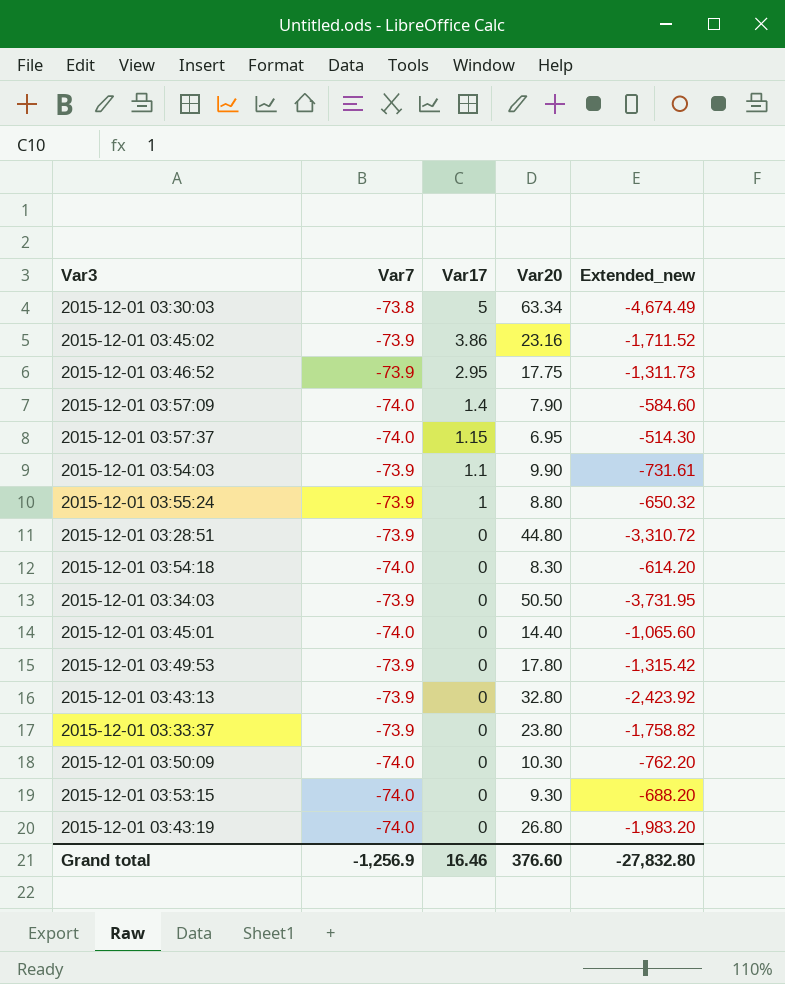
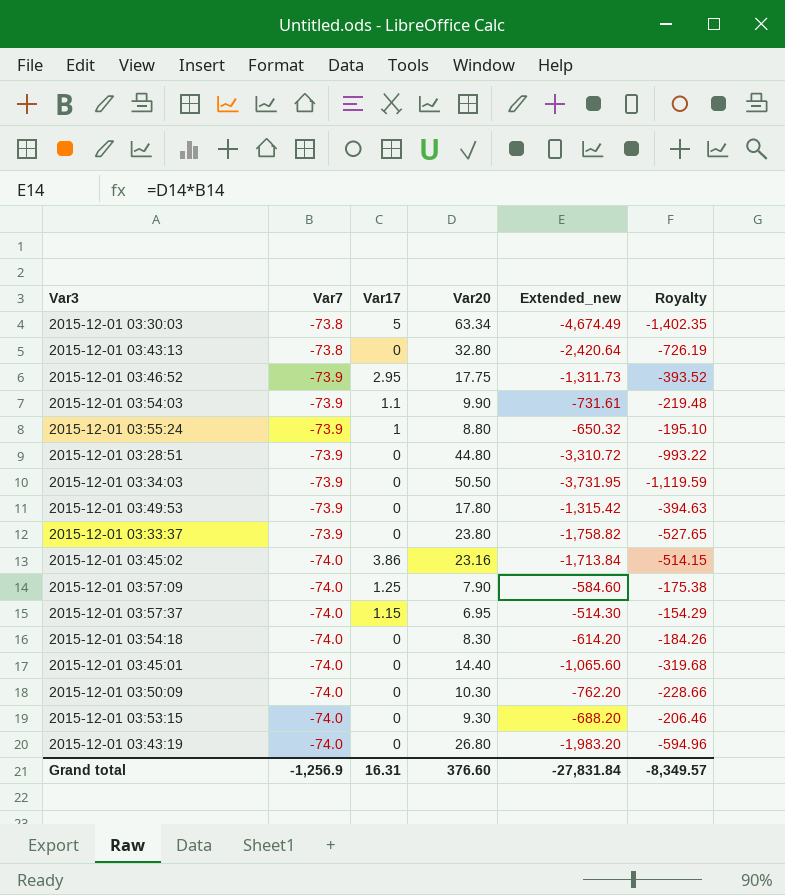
row order: Var17 descending -> Var7 descending
column Royalty | formula: none -> [Extended_new] * 0.3
2015-12-01 03:43:13 | Var7: -73.9 -> -73.8
2015-12-01 03:43:13 | Extended_new: -2,423.92 -> -2,420.64
2015-12-01 03:45:02 | Var7: -73.9 -> -74.0
2015-12-01 03:45:02 | Extended_new: -1,711.52 -> -1,713.84
2015-12-01 03:57:09 | Var17: 1.4 -> 1.25
Grand total | Var17: 16.46 -> 16.31
Grand total | Extended_new: -27,832.80 -> -27,831.84

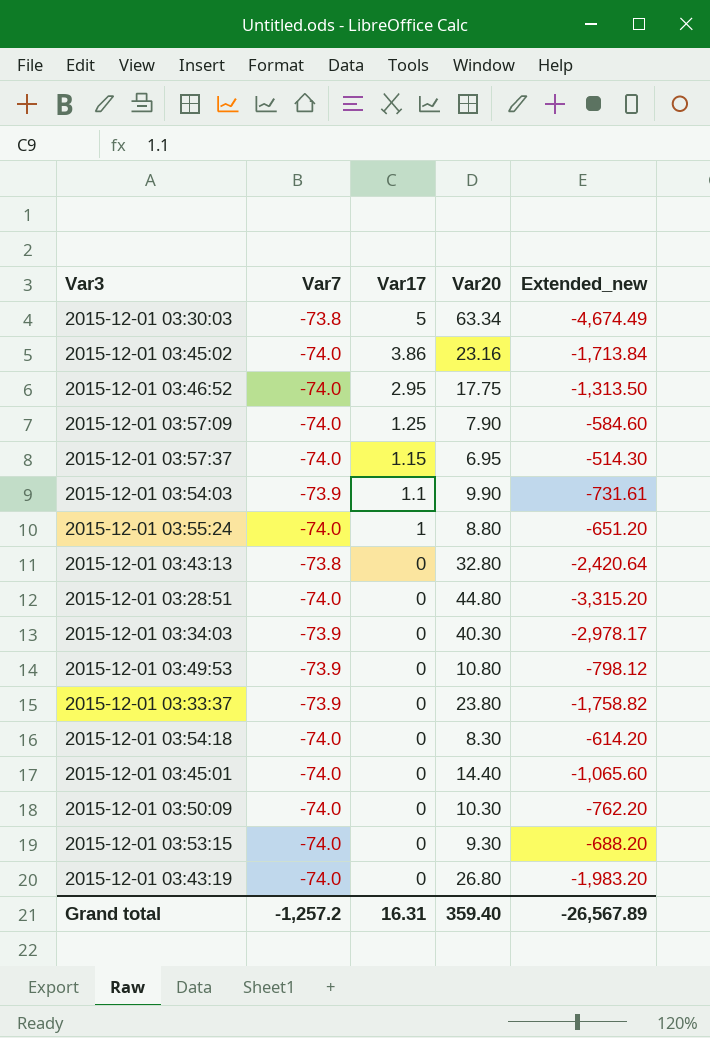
row order: Var7 descending -> Var17 descending
column Royalty | formula: [Extended_new] * 0.3 -> none
2015-12-01 03:46:52 | Var7: -73.9 -> -74.0
2015-12-01 03:46:52 | Extended_new: -1,311.73 -> -1,313.50
2015-12-01 03:55:24 | Var7: -73.9 -> -74.0
2015-12-01 03:55:24 | Extended_new: -650.32 -> -651.20
2015-12-01 03:28:51 | Var7: -73.9 -> -74.0
2015-12-01 03:28:51 | Extended_new: -3,310.72 -> -3,315.20
2015-12-01 03:34:03 | Var20: 50.50 -> 40.30
2015-12-01 03:34:03 | Extended_new: -3,731.95 -> -2,978.17
2015-12-01 03:49:53 | Var20: 17.80 -> 10.80
2015-12-01 03:49:53 | Extended_new: -1,315.42 -> -798.12
Grand total | Var7: -1,256.9 -> -1,257.2
Grand total | Var20: 376.60 -> 359.40
Grand total | Extended_new: -27,831.84 -> -26,567.89

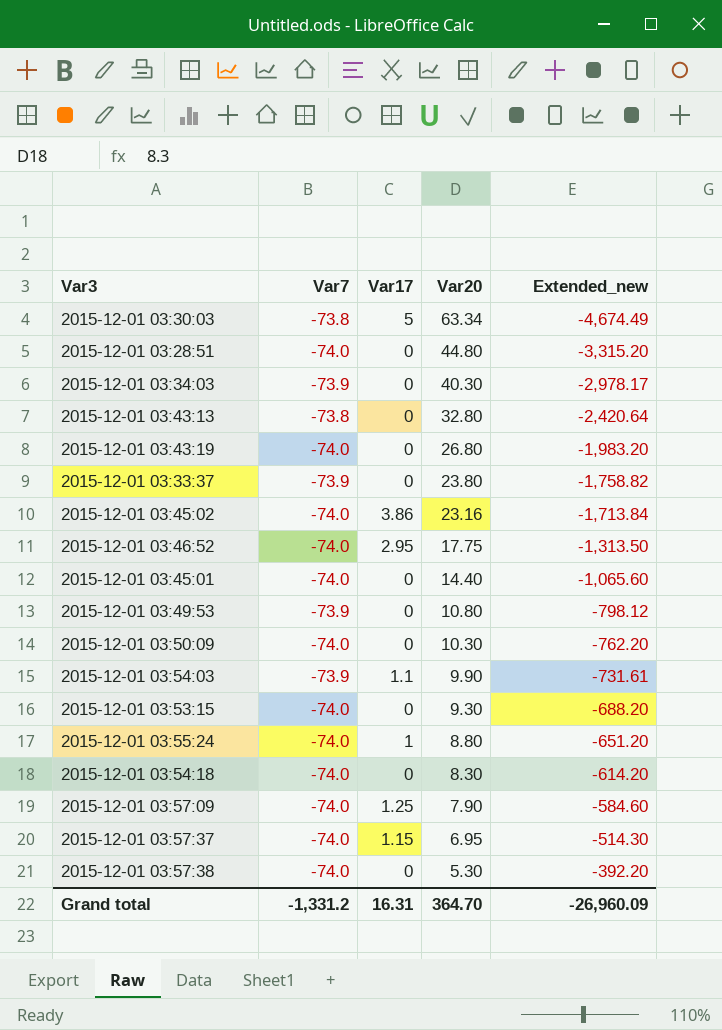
row order: Var17 descending -> Var20 descending
row 2015-12-01 03:57:38: none -> -74.0 | 0 | 5.30 | -392.20
Grand total | Var7: -1,257.2 -> -1,331.2
Grand total | Var20: 359.40 -> 364.70
Grand total | Extended_new: -26,567.89 -> -26,960.09

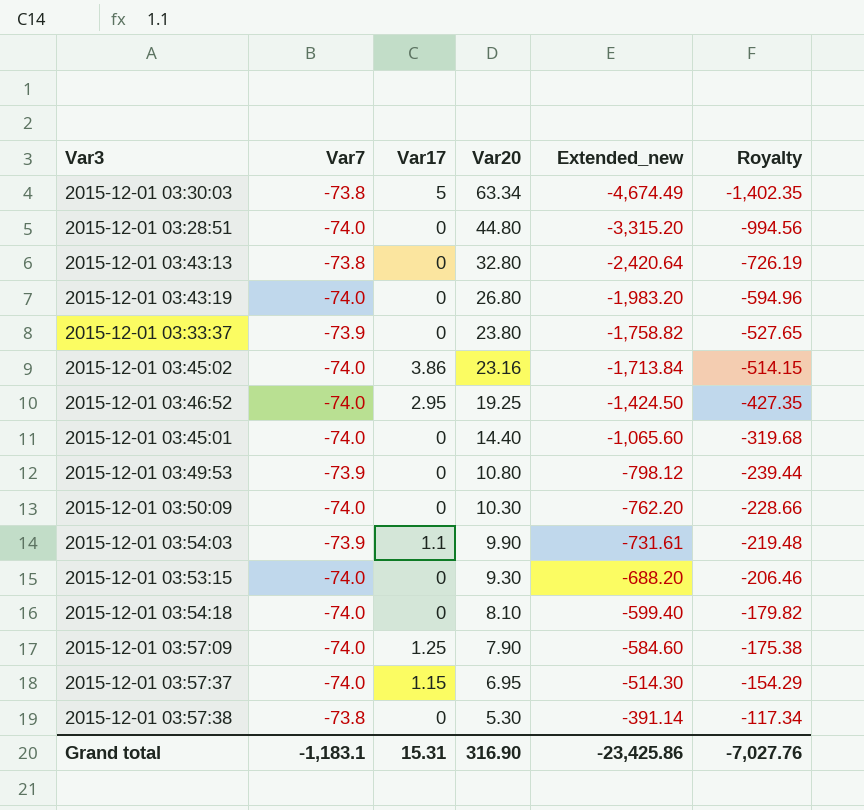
column Royalty | formula: none -> [Extended_new] * 0.3
row 2015-12-01 03:34:03: -73.9 | 0 | 40.30 | -2,978.17 -> none
row 2015-12-01 03:55:24: -74.0 | 1 | 8.80 | -651.20 -> none
2015-12-01 03:46:52 | Var20: 17.75 -> 19.25
2015-12-01 03:46:52 | Extended_new: -1,313.50 -> -1,424.50
2015-12-01 03:54:18 | Var20: 8.30 -> 8.10
2015-12-01 03:54:18 | Extended_new: -614.20 -> -599.40
2015-12-01 03:57:38 | Var7: -74.0 -> -73.8
2015-12-01 03:57:38 | Extended_new: -392.20 -> -391.14
Grand total | Var7: -1,331.2 -> -1,183.1
Grand total | Var17: 16.31 -> 15.31
Grand total | Var20: 364.70 -> 316.90
Grand total | Extended_new: -26,960.09 -> -23,425.86

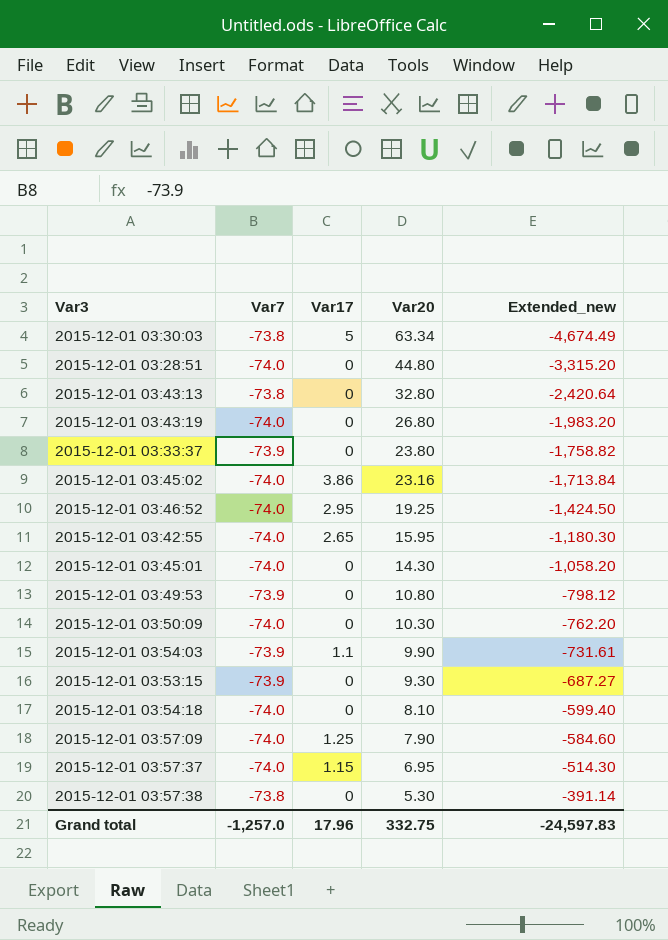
column Royalty | formula: [Extended_new] * 0.3 -> none
row 2015-12-01 03:42:55: none -> -74.0 | 2.65 | 15.95 | -1,180.30
2015-12-01 03:45:01 | Var20: 14.40 -> 14.30
2015-12-01 03:45:01 | Extended_new: -1,065.60 -> -1,058.20
2015-12-01 03:53:15 | Var7: -74.0 -> -73.9
2015-12-01 03:53:15 | Extended_new: -688.20 -> -687.27
Grand total | Var7: -1,183.1 -> -1,257.0
Grand total | Var17: 15.31 -> 17.96
Grand total | Var20: 316.90 -> 332.75
Grand total | Extended_new: -23,425.86 -> -24,597.83

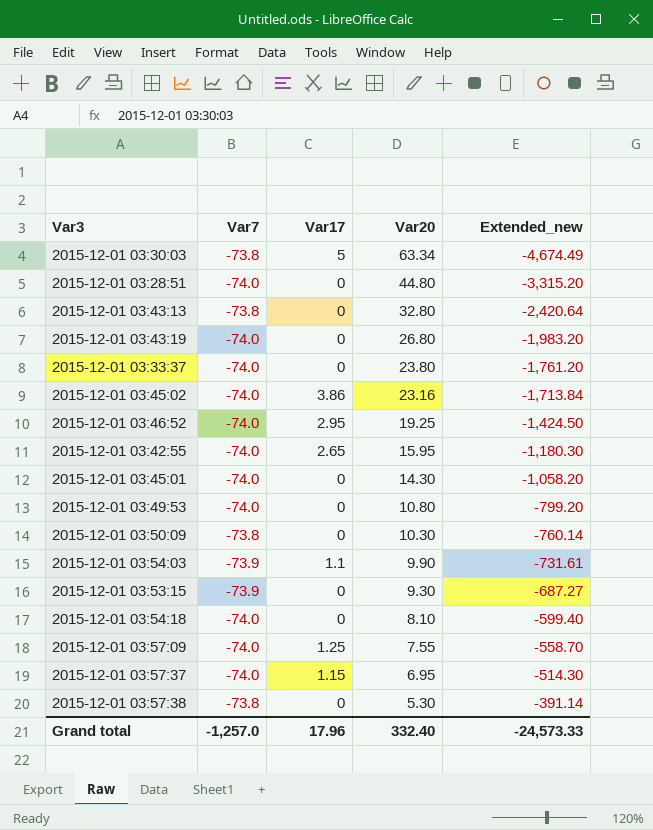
2015-12-01 03:33:37 | Var7: -73.9 -> -74.0
2015-12-01 03:33:37 | Extended_new: -1,758.82 -> -1,761.20
2015-12-01 03:49:53 | Var7: -73.9 -> -74.0
2015-12-01 03:49:53 | Extended_new: -798.12 -> -799.20
2015-12-01 03:50:09 | Var7: -74.0 -> -73.8
2015-12-01 03:50:09 | Extended_new: -762.20 -> -760.14
2015-12-01 03:57:09 | Var20: 7.90 -> 7.55
2015-12-01 03:57:09 | Extended_new: -584.60 -> -558.70
Grand total | Var20: 332.75 -> 332.40
Grand total | Extended_new: -24,597.83 -> -24,573.33

